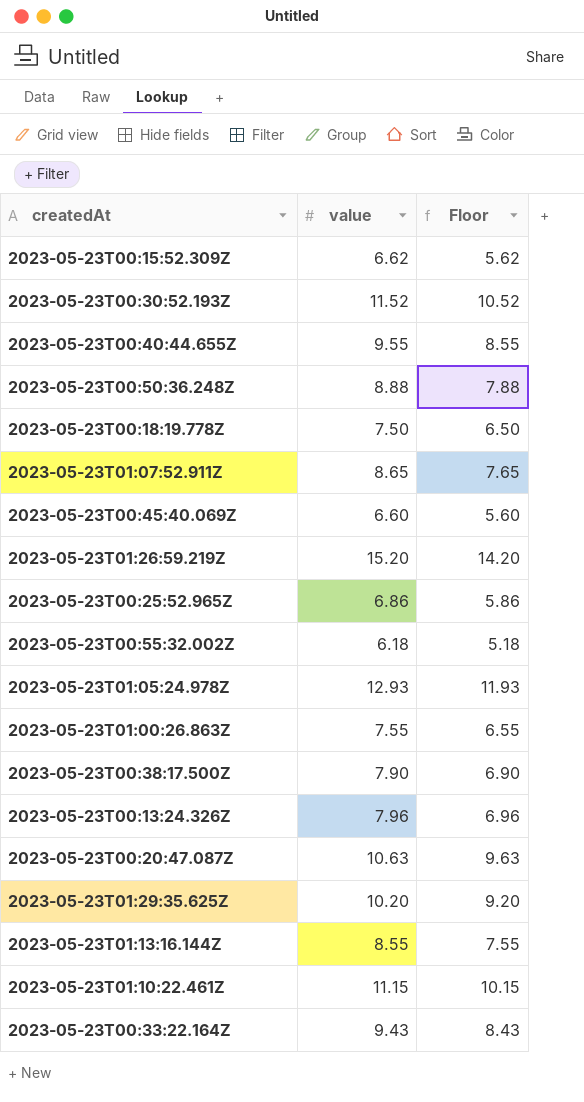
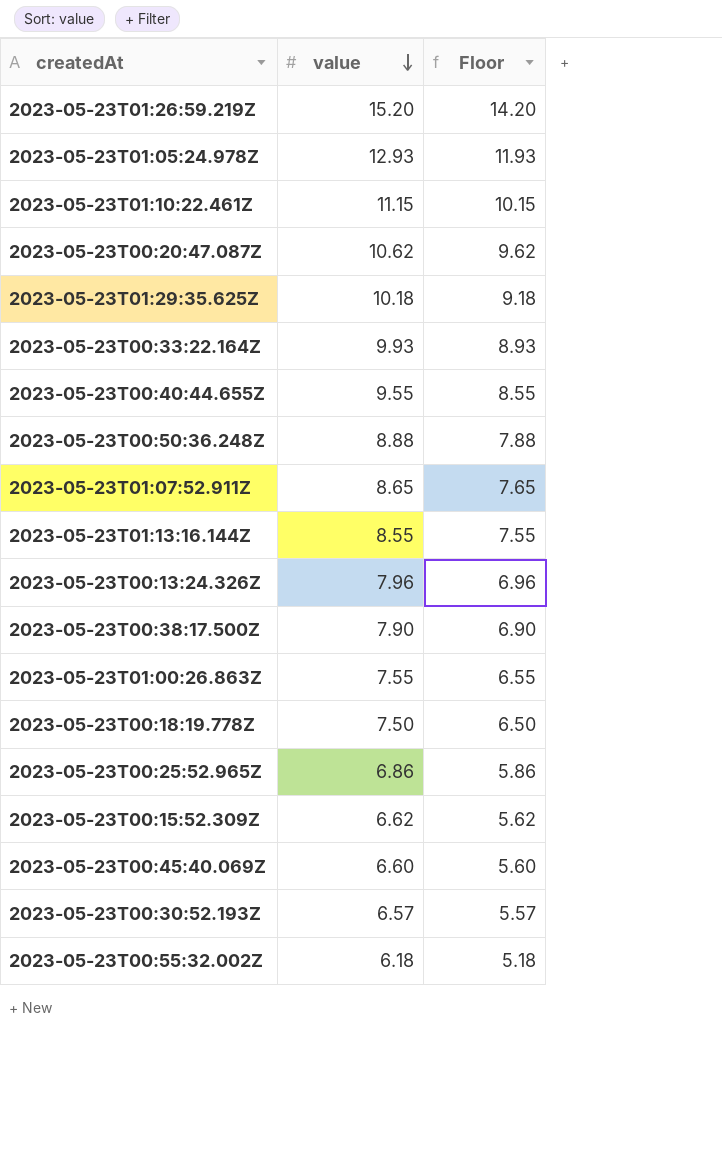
row order: none -> value descending
2023-05-23T00:20:47.087Z | value: 10.63 -> 10.62
2023-05-23T00:20:47.087Z | Floor: 9.63 -> 9.62
2023-05-23T01:29:35.625Z | value: 10.20 -> 10.18
2023-05-23T01:29:35.625Z | Floor: 9.20 -> 9.18
2023-05-23T00:33:22.164Z | value: 9.43 -> 9.93
2023-05-23T00:33:22.164Z | Floor: 8.43 -> 8.93
2023-05-23T00:30:52.193Z | value: 11.52 -> 6.57
2023-05-23T00:30:52.193Z | Floor: 10.52 -> 5.57

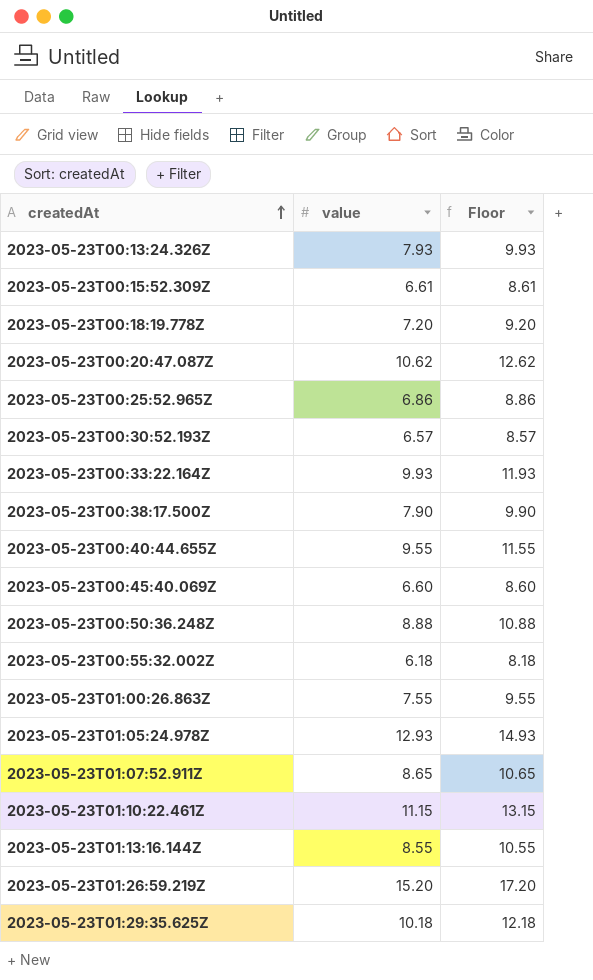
row order: value descending -> createdAt ascending
column Floor | formula: [value] - 1 -> [value] + 2
2023-05-23T00:13:24.326Z | value: 7.96 -> 7.93
2023-05-23T00:15:52.309Z | value: 6.62 -> 6.61
2023-05-23T00:18:19.778Z | value: 7.50 -> 7.20

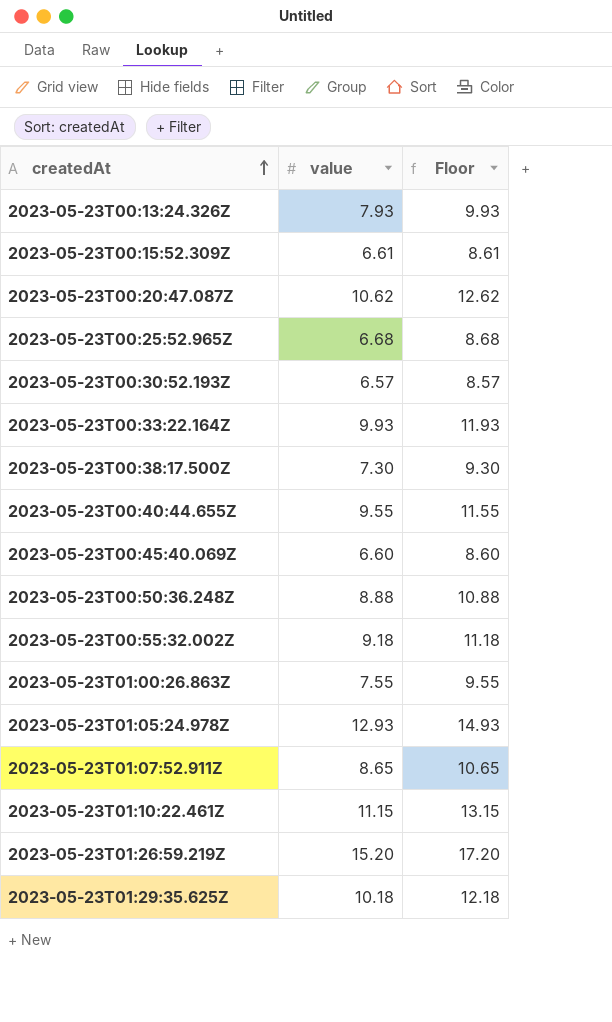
row 2023-05-23T00:18:19.778Z: 7.20 | 9.20 -> none
row 2023-05-23T01:13:16.144Z: 8.55 | 10.55 -> none
2023-05-23T00:25:52.965Z | value: 6.86 -> 6.68
2023-05-23T00:25:52.965Z | Floor: 8.86 -> 8.68
2023-05-23T00:38:17.500Z | value: 7.90 -> 7.30
2023-05-23T00:38:17.500Z | Floor: 9.90 -> 9.30
2023-05-23T00:55:32.002Z | value: 6.18 -> 9.18
2023-05-23T00:55:32.002Z | Floor: 8.18 -> 11.18

